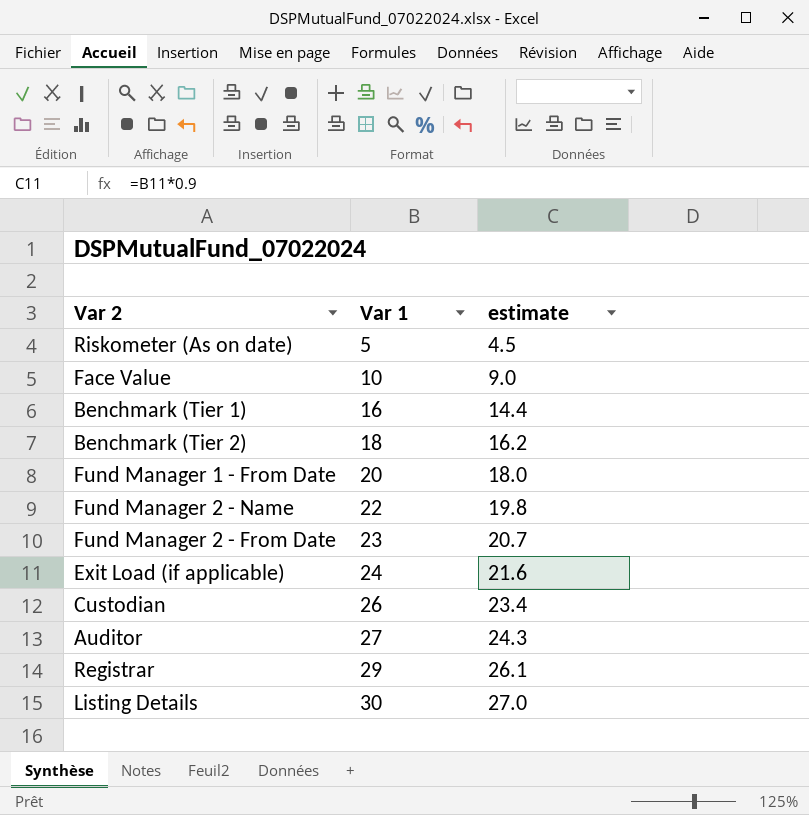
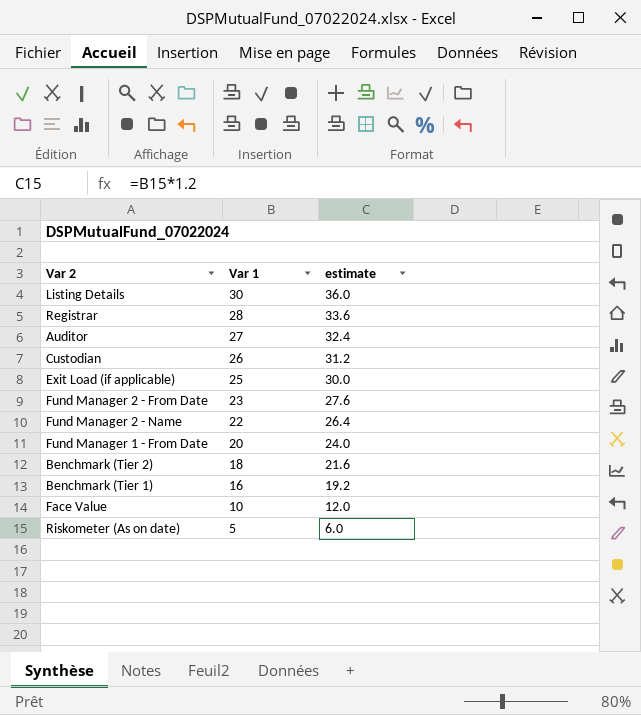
row order: Var 1 ascending -> Var 1 descending
column estimate | formula: [Var 1] * 0.9 -> [Var 1] * 1.2
Registrar | Var 1: 29 -> 28
Exit Load (if applicable) | Var 1: 24 -> 25

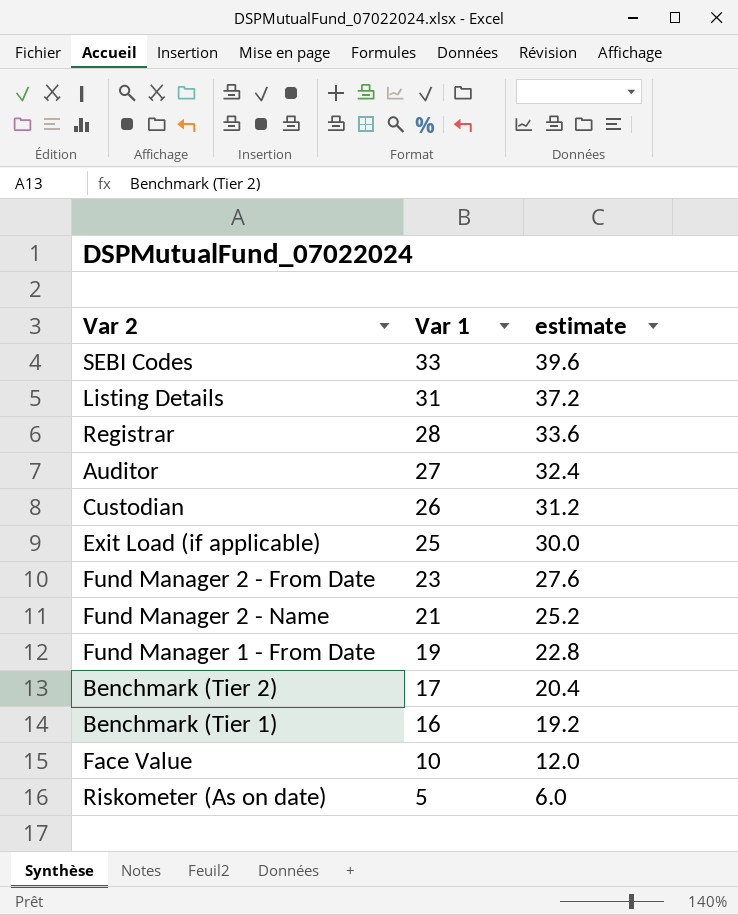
row SEBI Codes: none -> 33 | 39.6
Listing Details | Var 1: 30 -> 31
Listing Details | estimate: 36.0 -> 37.2
Fund Manager 2 - Name | Var 1: 22 -> 21
Fund Manager 2 - Name | estimate: 26.4 -> 25.2
Fund Manager 1 - From Date | Var 1: 20 -> 19
Fund Manager 1 - From Date | estimate: 24.0 -> 22.8
Benchmark (Tier 2) | Var 1: 18 -> 17
Benchmark (Tier 2) | estimate: 21.6 -> 20.4

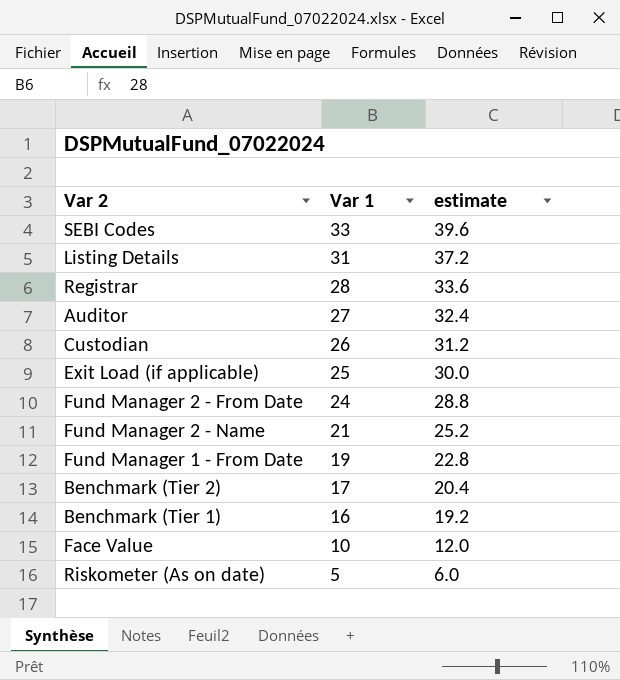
Fund Manager 2 - From Date | Var 1: 23 -> 24
Fund Manager 2 - From Date | estimate: 27.6 -> 28.8

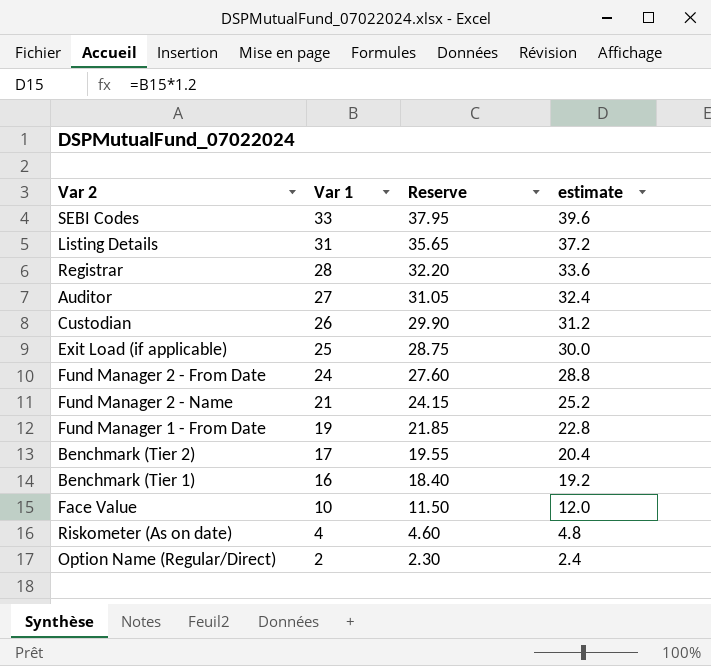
column Reserve | formula: none -> [Var 1] * 1.15
Riskometer (As on date) | Var 1: 5 -> 4
Riskometer (As on date) | estimate: 6.0 -> 4.8
row Option Name (Regular/Direct): none -> 2 | 2.30 | 2.4

